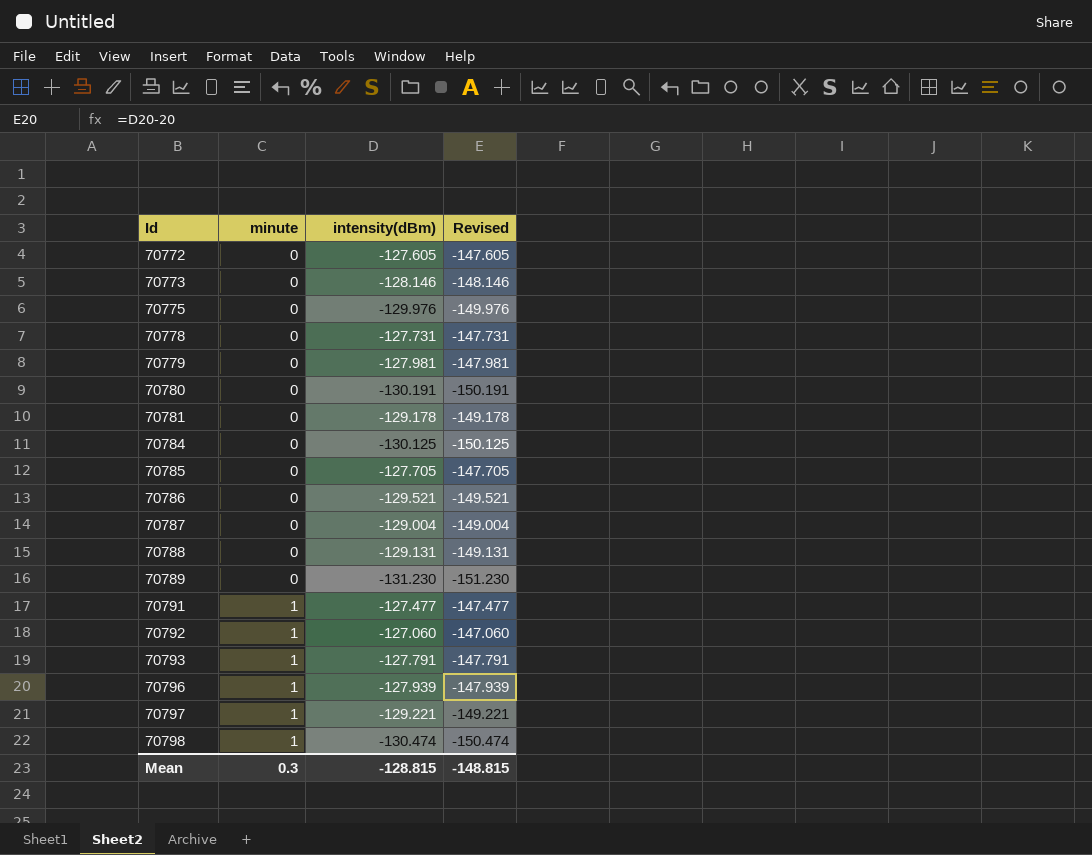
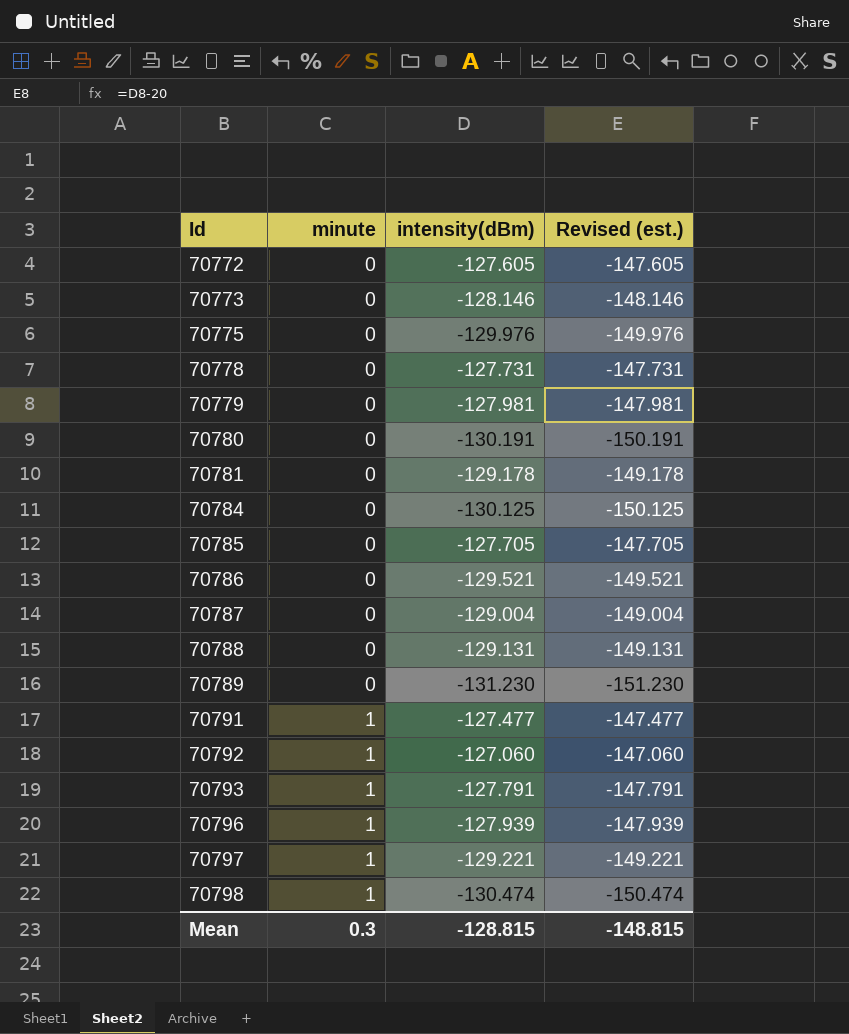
column name: Revised -> Revised (est.)

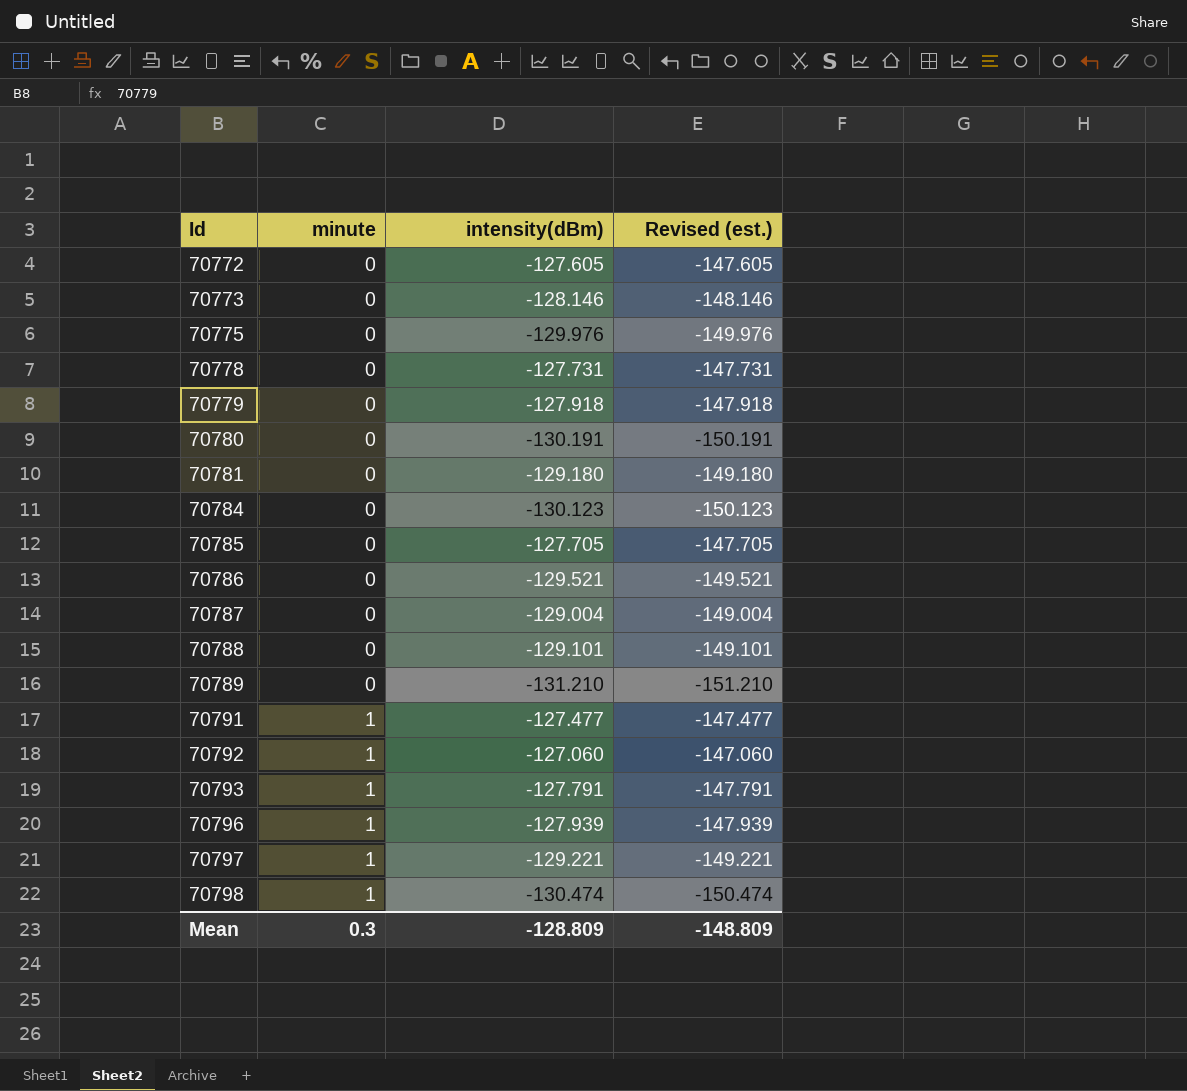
70779 | intensity(dBm): -127.981 -> -127.918
70779 | Revised (est.): -147.981 -> -147.918
70781 | intensity(dBm): -129.178 -> -129.180
70781 | Revised (est.): -149.178 -> -149.180
70784 | intensity(dBm): -130.125 -> -130.123
70784 | Revised (est.): -150.125 -> -150.123
70788 | intensity(dBm): -129.131 -> -129.101
70788 | Revised (est.): -149.131 -> -149.101
70789 | intensity(dBm): -131.230 -> -131.210
70789 | Revised (est.): -151.230 -> -151.210
Mean | intensity(dBm): -128.815 -> -128.809
Mean | Revised (est.): -148.815 -> -148.809

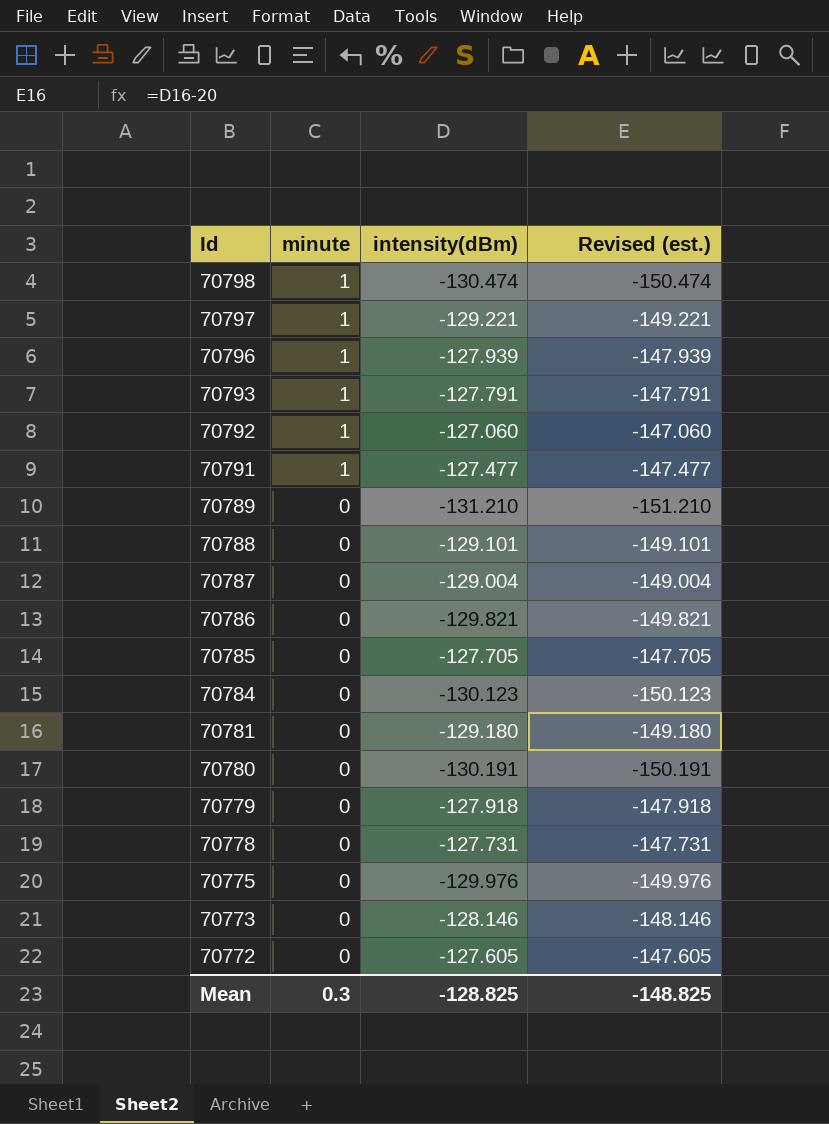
row order: Id ascending -> Id descending
70786 | intensity(dBm): -129.521 -> -129.821
70786 | Revised (est.): -149.521 -> -149.821
Mean | intensity(dBm): -128.809 -> -128.825
Mean | Revised (est.): -148.809 -> -148.825

